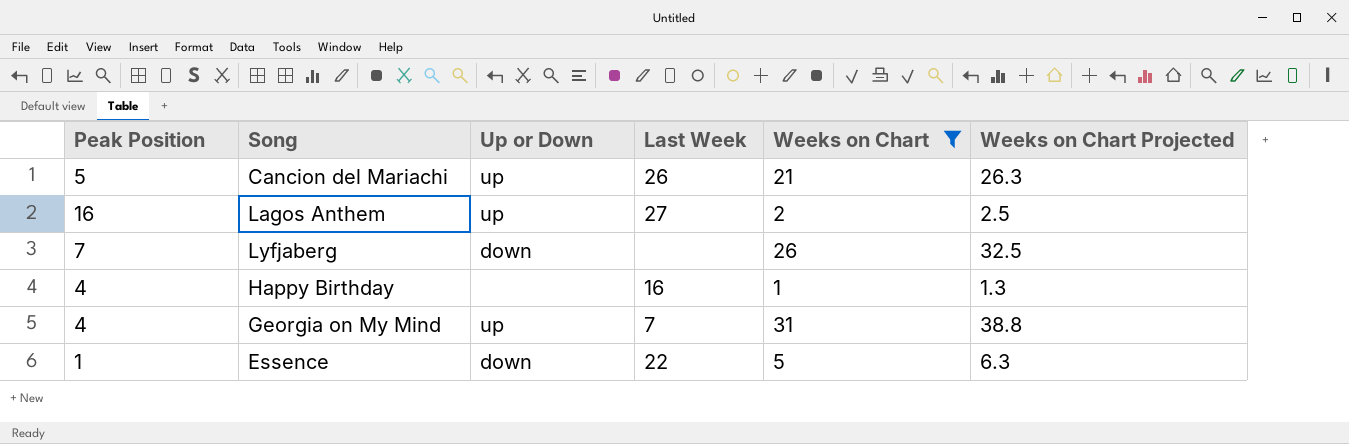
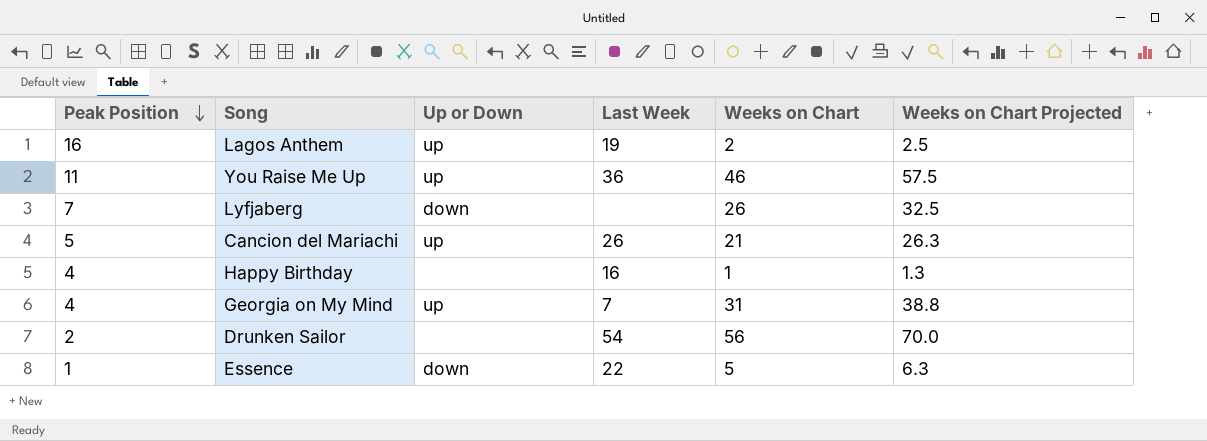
filter: Weeks on Chart <= 31 -> none
row order: none -> Peak Position descending
Lagos Anthem | Last Week: 27 -> 19

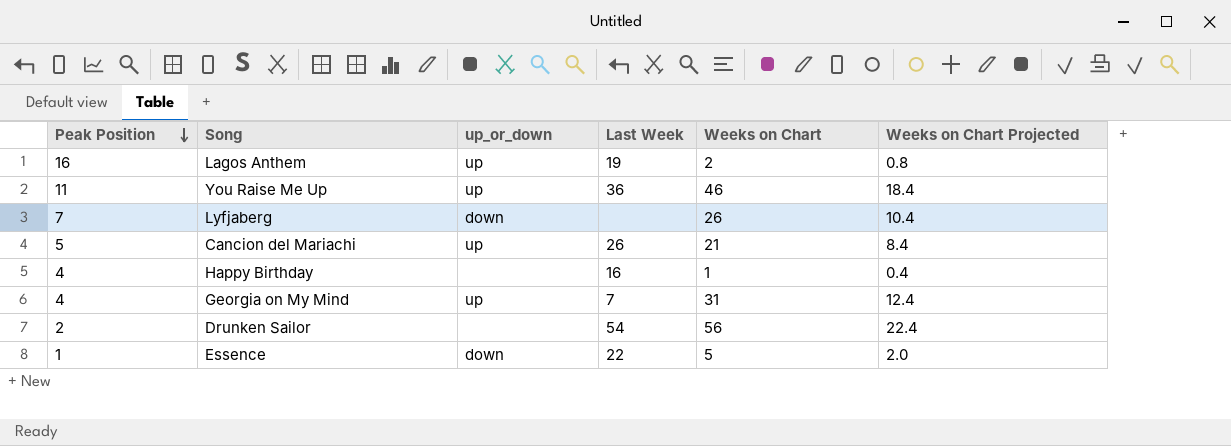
column name: Up or Down -> up_or_down
column Weeks on Chart Projected | formula: [Weeks on Chart] * 1.25 -> [Weeks on Chart] * 0.4

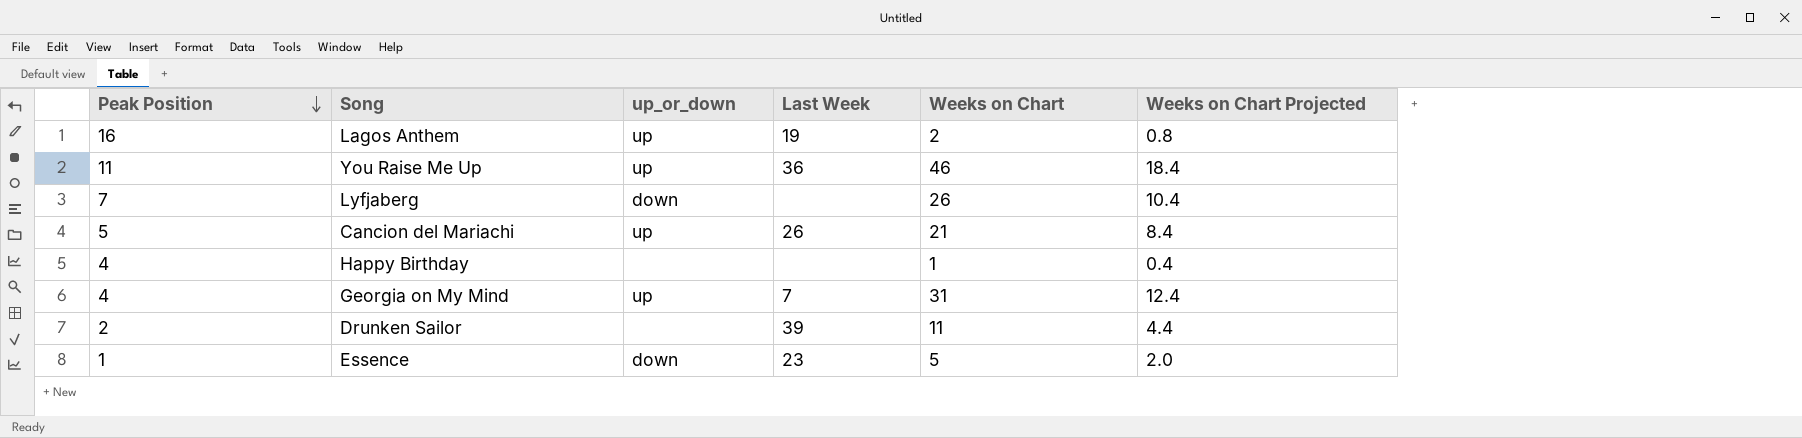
Happy Birthday | Last Week: 16 -> none
Drunken Sailor | Last Week: 54 -> 39
Drunken Sailor | Weeks on Chart: 56 -> 11
Drunken Sailor | Weeks on Chart Projected: 22.4 -> 4.4
Essence | Last Week: 22 -> 23

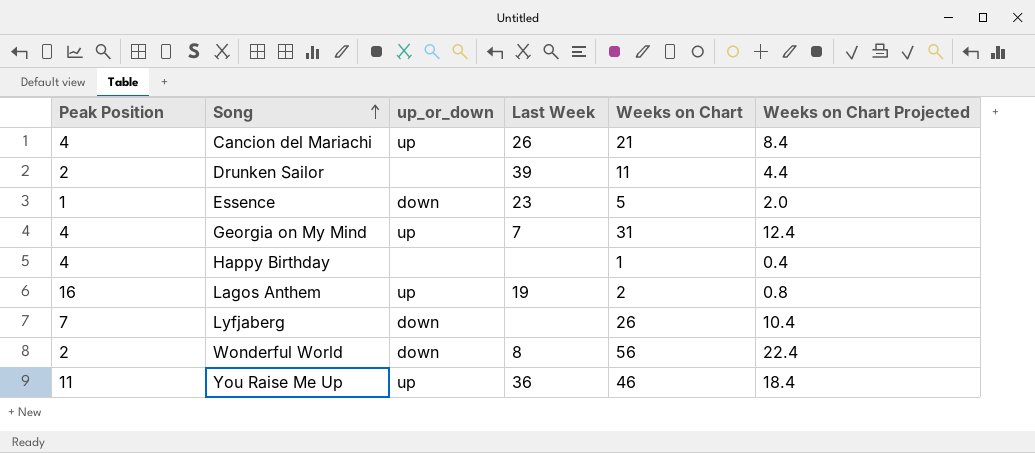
row order: Peak Position descending -> Song ascending
Cancion del Mariachi | Peak Position: 5 -> 4
row Wonderful World: none -> 2 | down | 8 | 56 | 22.4

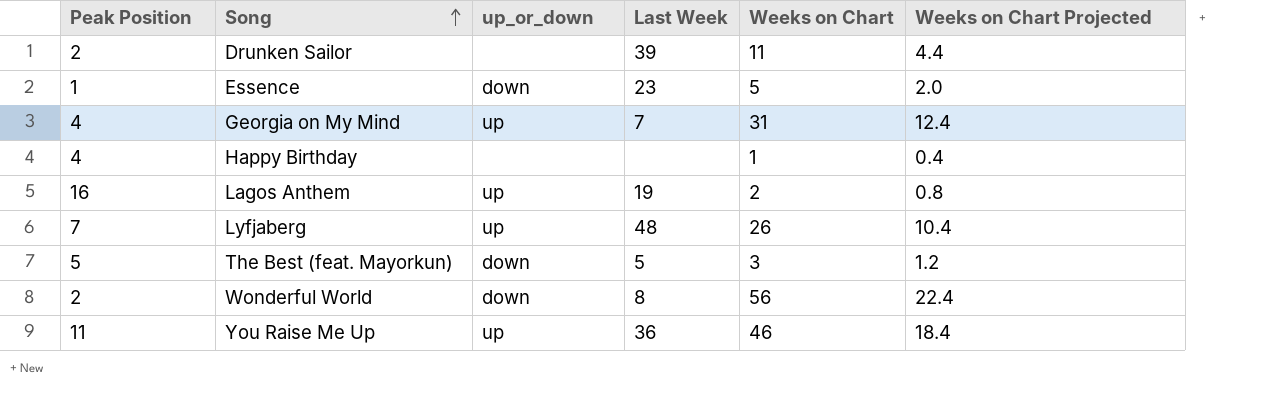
row Cancion del Mariachi: 4 | up | 26 | 21 | 8.4 -> none
Lyfjaberg | up_or_down: down -> up
Lyfjaberg | Last Week: none -> 48
row The Best (feat. Mayorkun): none -> 5 | down | 5 | 3 | 1.2

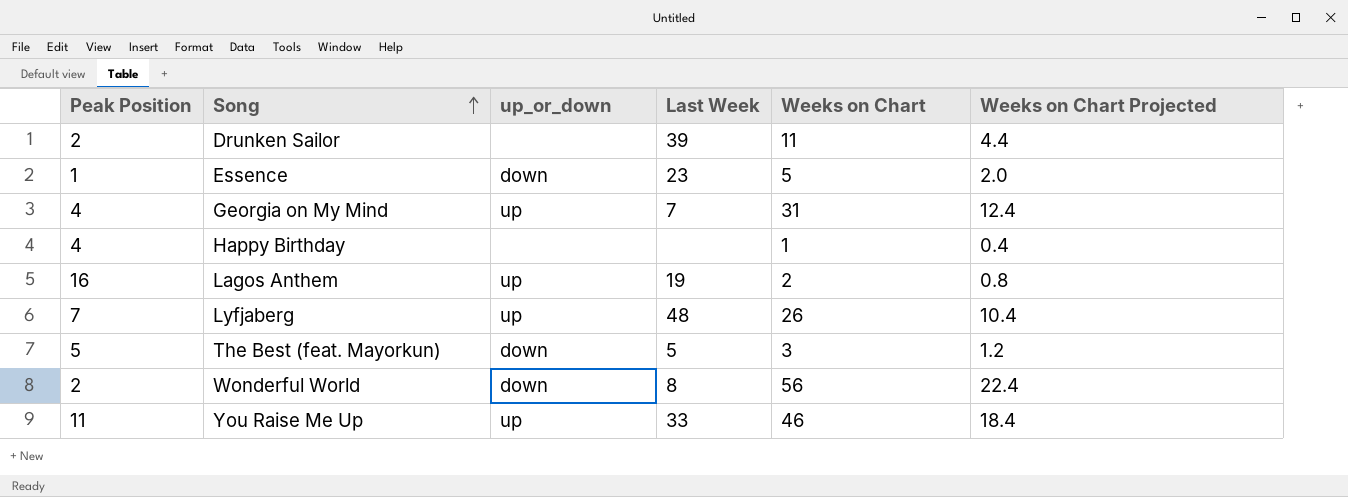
You Raise Me Up | Last Week: 36 -> 33

